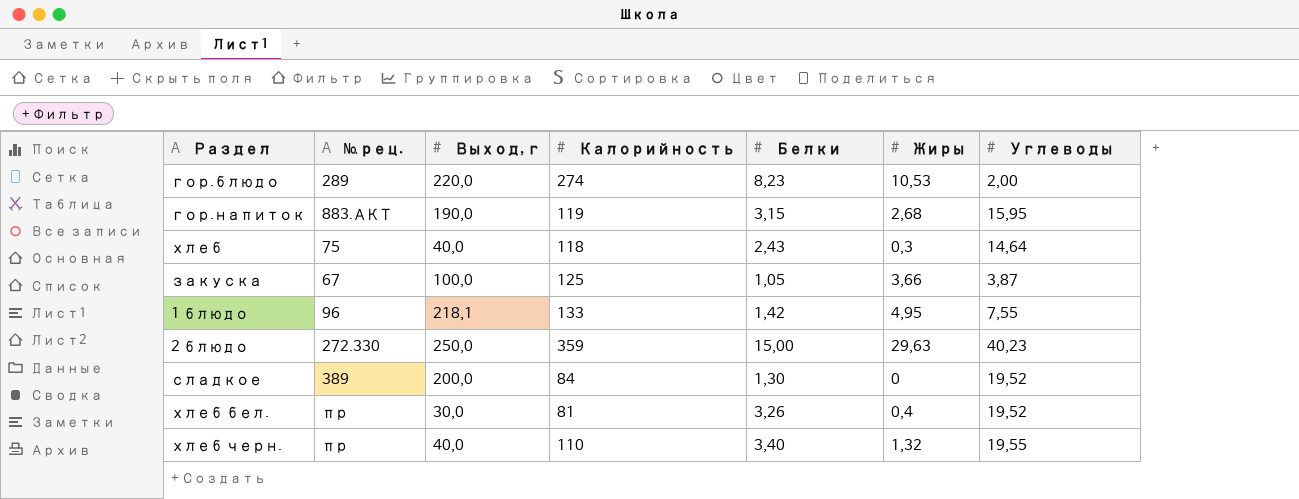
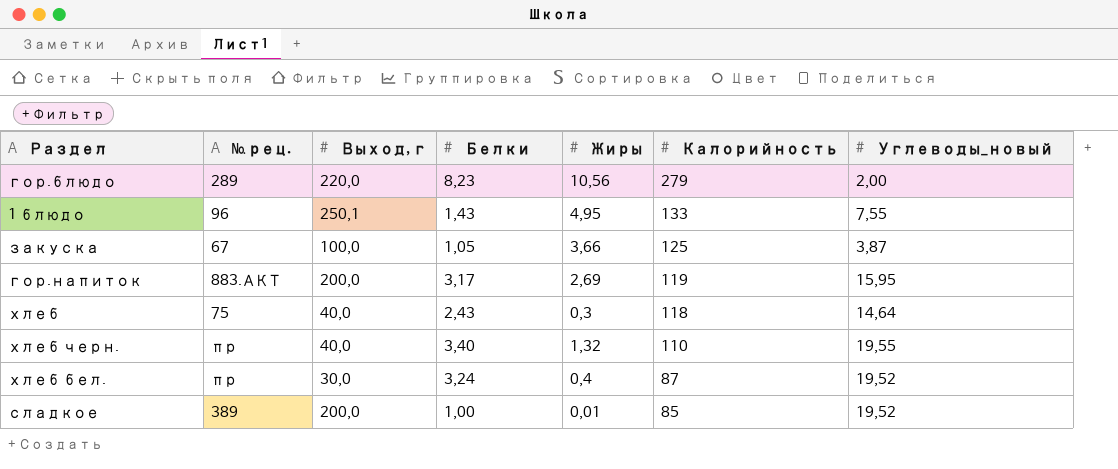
row order: none -> Калорийность descending
column Калорийность | position: 4 -> 6
column name: Углеводы -> Углеводы_новый
row 2 блюдо: 272.330 | 250,0 | 359 | 15,00 | 29,63 | 40,23 -> none
гор.блюдо | Жиры: 10,53 -> 10,56
гор.блюдо | Калорийность: 274 -> 279
1 блюдо | Выход, г: 218,1 -> 250,1
1 блюдо | Белки: 1,42 -> 1,43
гор.напиток | Выход, г: 190,0 -> 200,0
гор.напиток | Белки: 3,15 -> 3,17
гор.напиток | Жиры: 2,68 -> 2,69
хлеб бел. | Белки: 3,26 -> 3,24
хлеб бел. | Калорийность: 81 -> 87
сладкое | Белки: 1,30 -> 1,00
сладкое | Жиры: 0 -> 0,01
сладкое | Калорийность: 84 -> 85

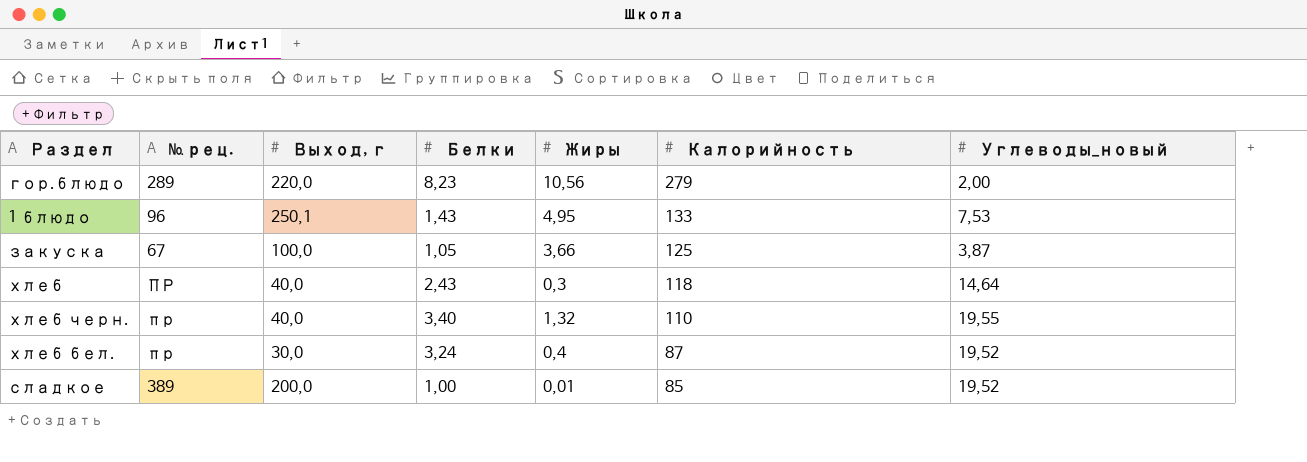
row гор.напиток: 883.АКТ | 200,0 | 3,17 | 2,69 | 119 | 15,95 -> none
1 блюдо | Углеводы_новый: 7,55 -> 7,53
хлеб | № рец.: 75 -> ПР

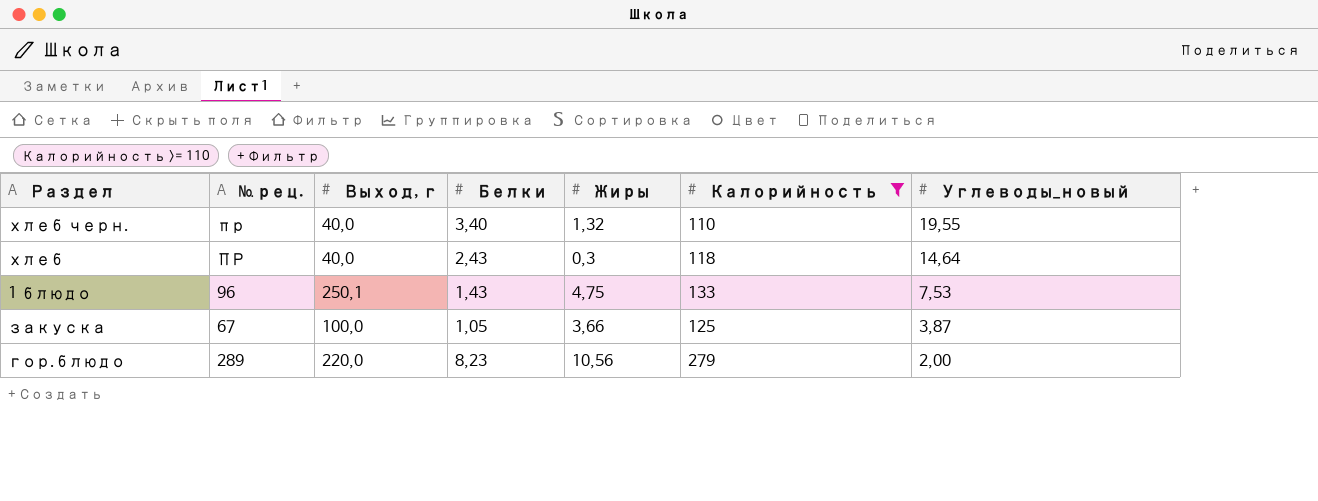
filter: none -> Калорийность >= 110
row order: Калорийность descending -> Углеводы_новый descending
1 блюдо | Жиры: 4,95 -> 4,75

